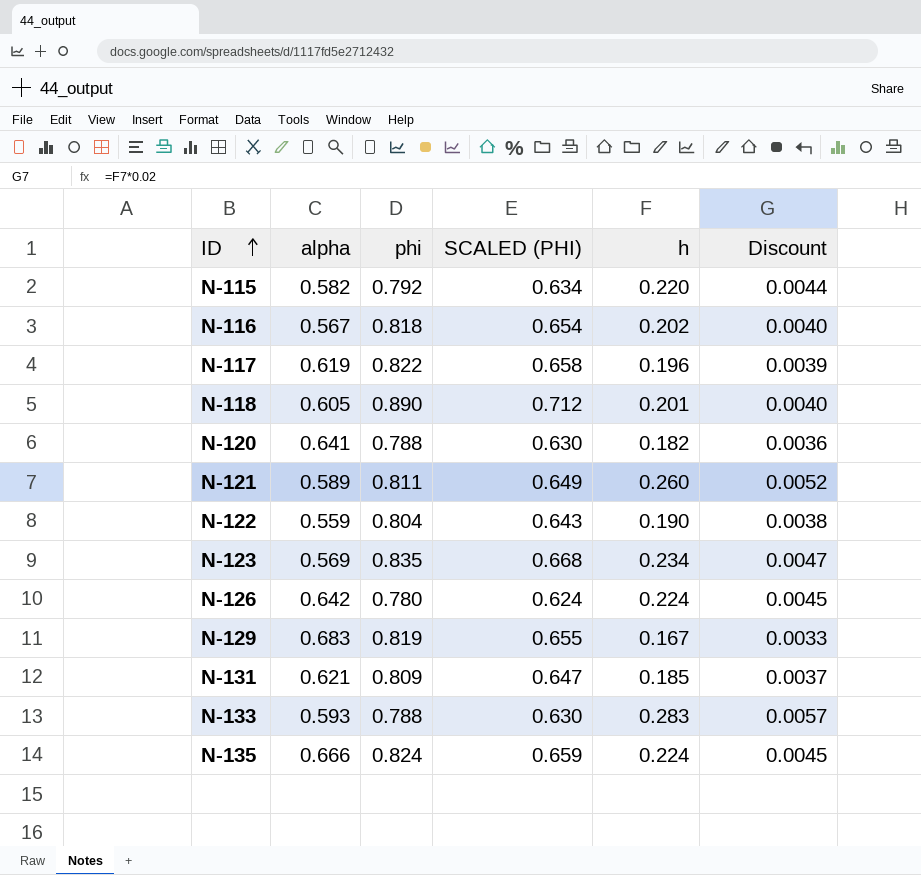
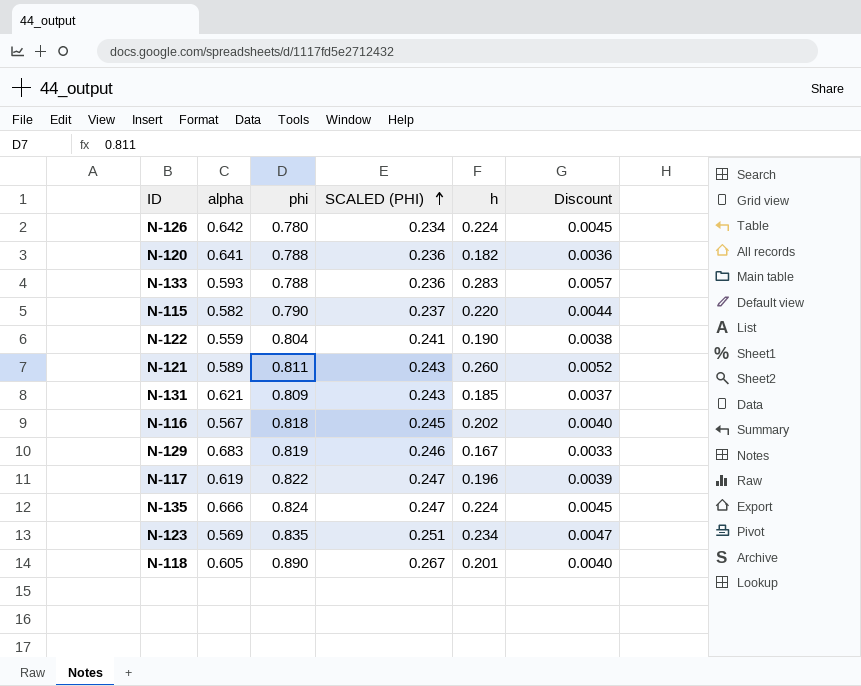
row order: ID ascending -> SCALED (PHI) ascending
column SCALED (PHI) | formula: [phi] * 0.8 -> [phi] * 0.3
N-115 | phi: 0.792 -> 0.790

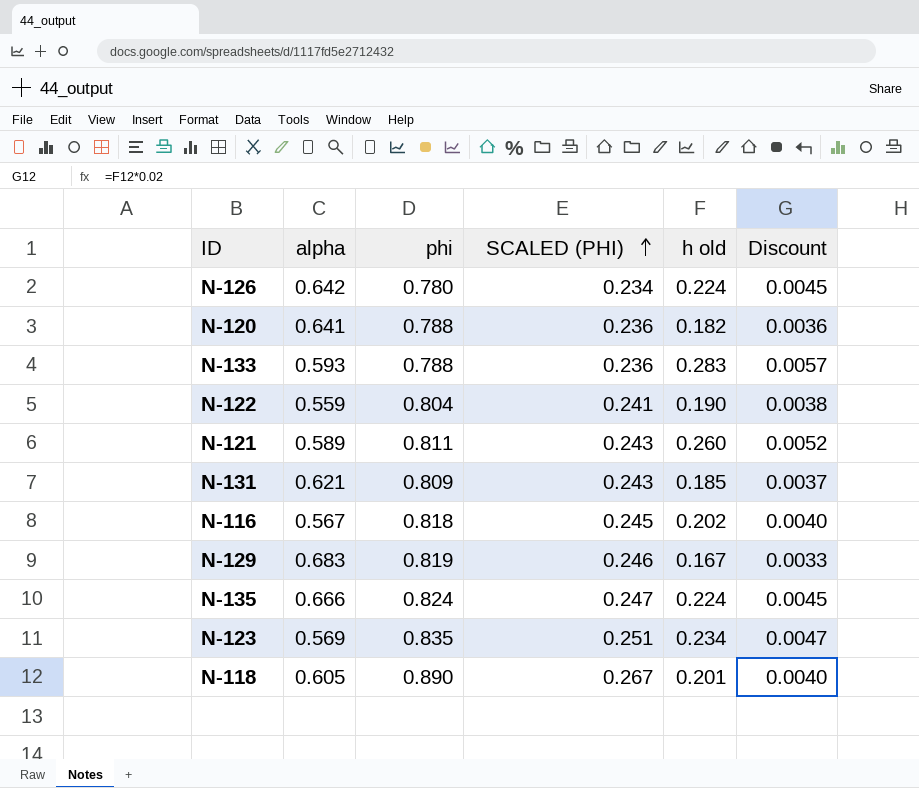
column name: h -> h old
row N-115: 0.582 | 0.790 | 0.237 | 0.220 | 0.0044 -> none
row N-117: 0.619 | 0.822 | 0.247 | 0.196 | 0.0039 -> none

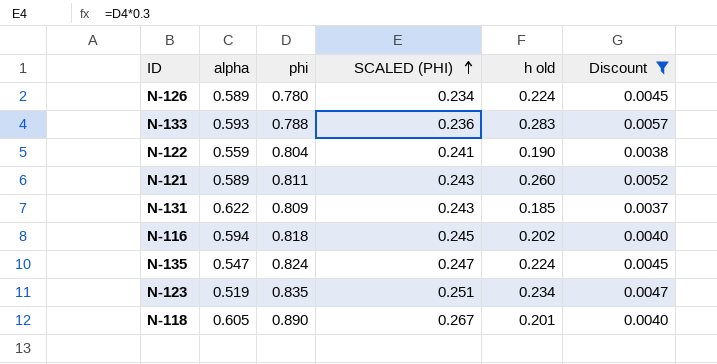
filter: none -> Discount >= 0.0037
N-126 | alpha: 0.642 -> 0.589
N-131 | alpha: 0.621 -> 0.622
N-116 | alpha: 0.567 -> 0.594
N-135 | alpha: 0.666 -> 0.547
N-123 | alpha: 0.569 -> 0.519

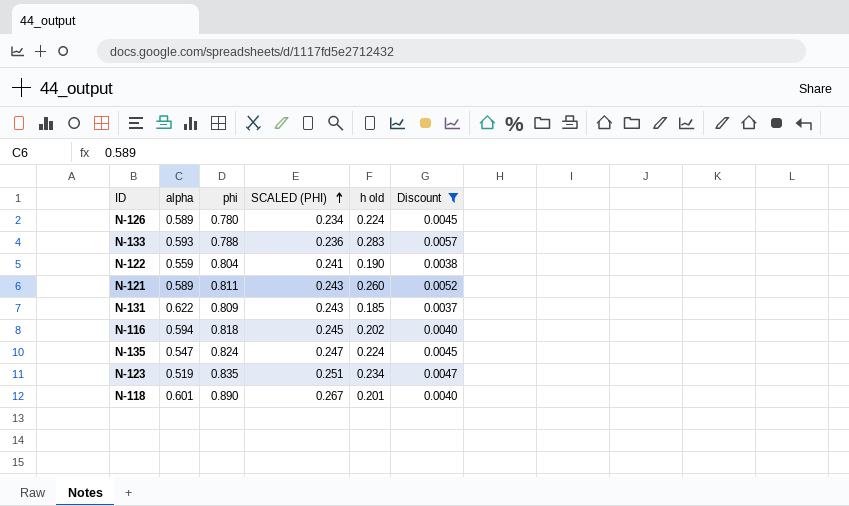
N-118 | alpha: 0.605 -> 0.601

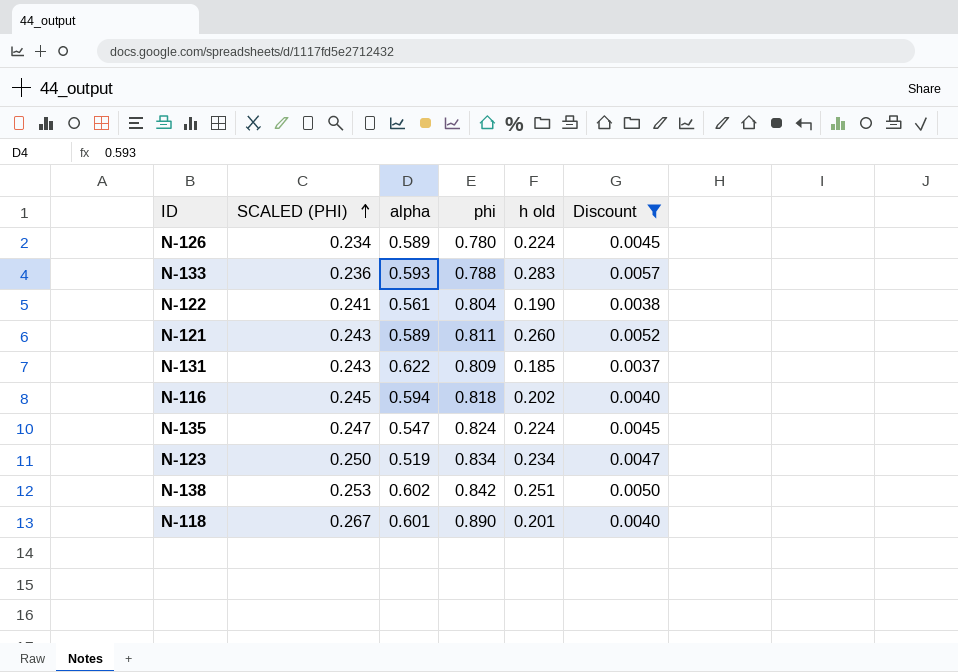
column SCALED (PHI) | position: 4 -> 2
N-122 | alpha: 0.559 -> 0.561
N-123 | SCALED (PHI): 0.251 -> 0.250
N-123 | phi: 0.835 -> 0.834
row N-138: none -> 0.253 | 0.602 | 0.842 | 0.251 | 0.0050

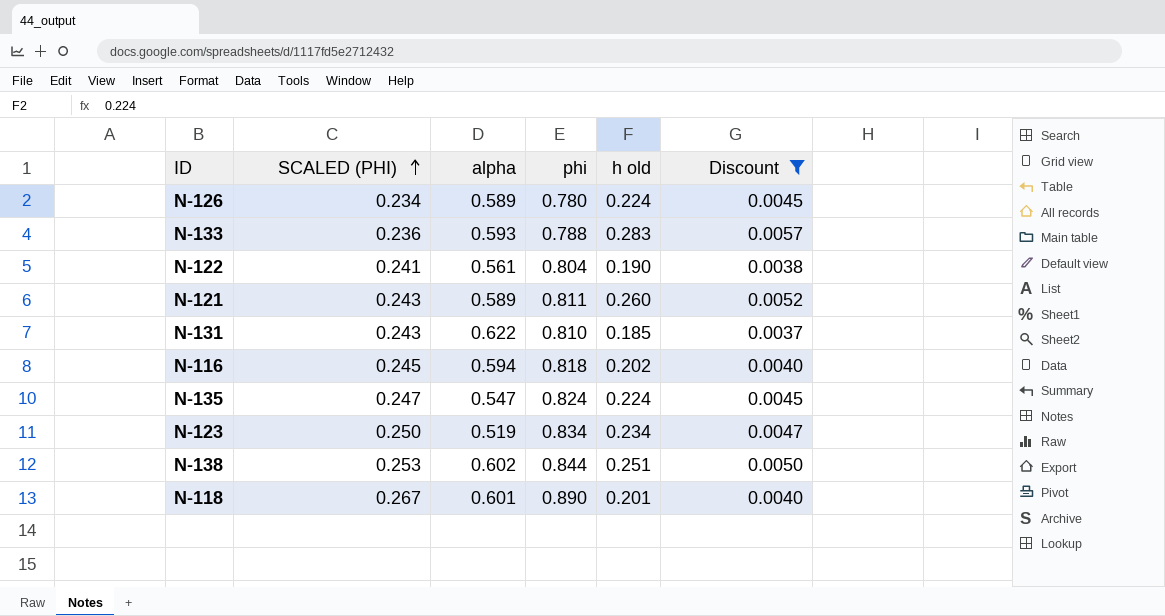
N-131 | phi: 0.809 -> 0.810
N-138 | phi: 0.842 -> 0.844

